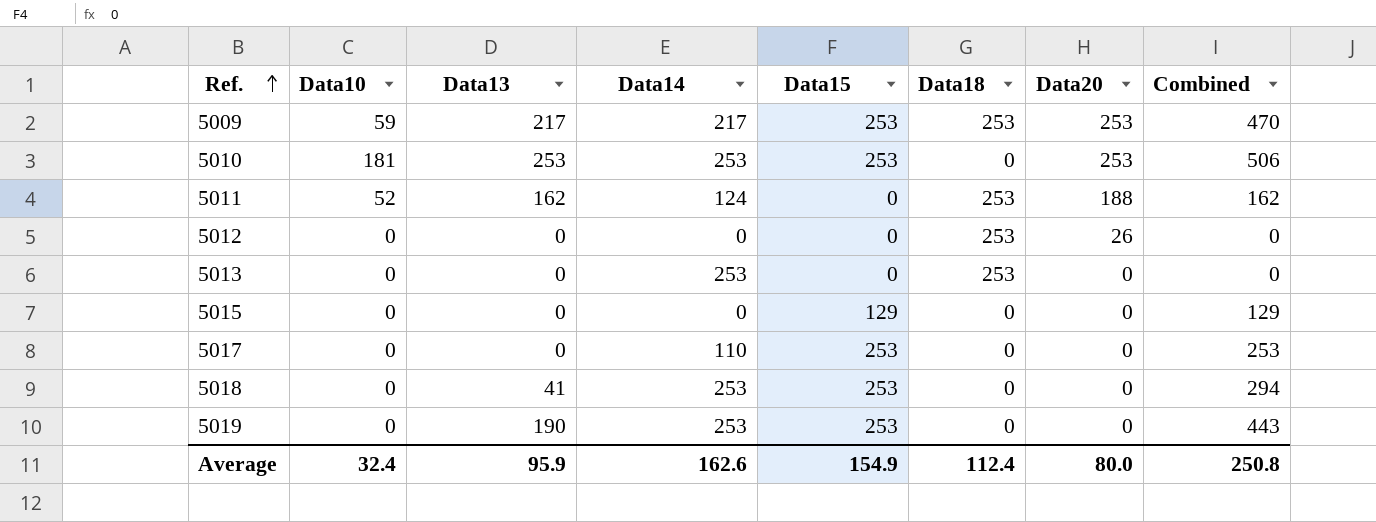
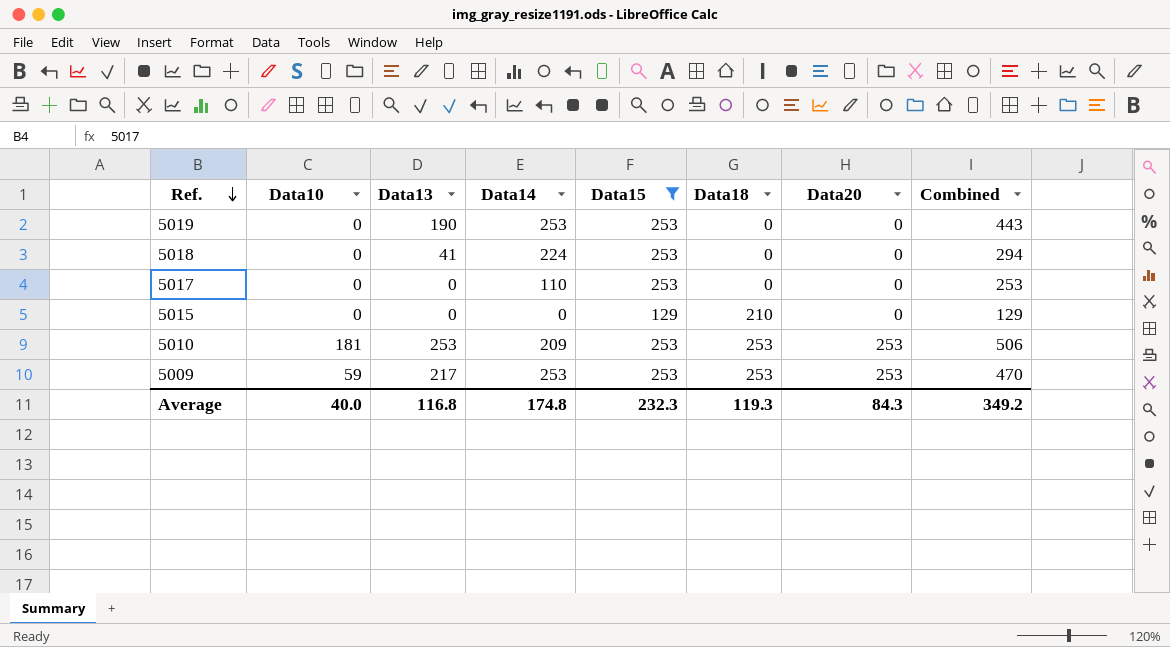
filter: none -> Data15 != 0
row order: Ref. ascending -> Ref. descending
5018 | Data14: 253 -> 224
5015 | Data18: 0 -> 210
5010 | Data14: 253 -> 209
5010 | Data18: 0 -> 253
5009 | Data14: 217 -> 253
Average | Data10: 32.4 -> 40.0
Average | Data13: 95.9 -> 116.8
Average | Data14: 162.6 -> 174.8
Average | Data15: 154.9 -> 232.3
Average | Data18: 112.4 -> 119.3
Average | Data20: 80.0 -> 84.3
Average | Combined: 250.8 -> 349.2

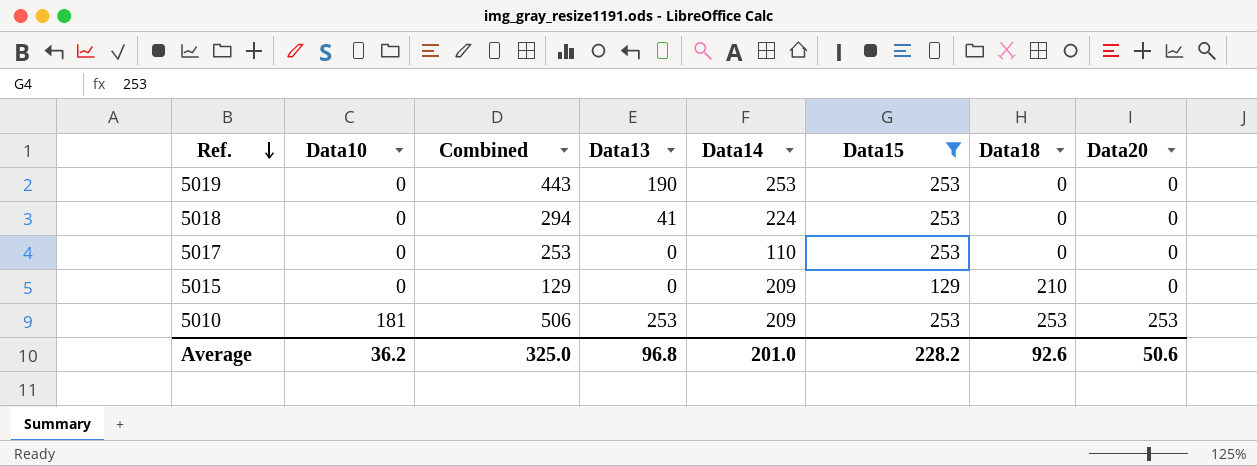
column Combined | position: 8 -> 3
row 5009: 59 | 217 | 253 | 253 | 253 | 253 | 470 -> none
5015 | Data14: 0 -> 209
Average | Data10: 40.0 -> 36.2
Average | Combined: 349.2 -> 325.0
Average | Data13: 116.8 -> 96.8
Average | Data14: 174.8 -> 201.0
Average | Data15: 232.3 -> 228.2
Average | Data18: 119.3 -> 92.6
Average | Data20: 84.3 -> 50.6

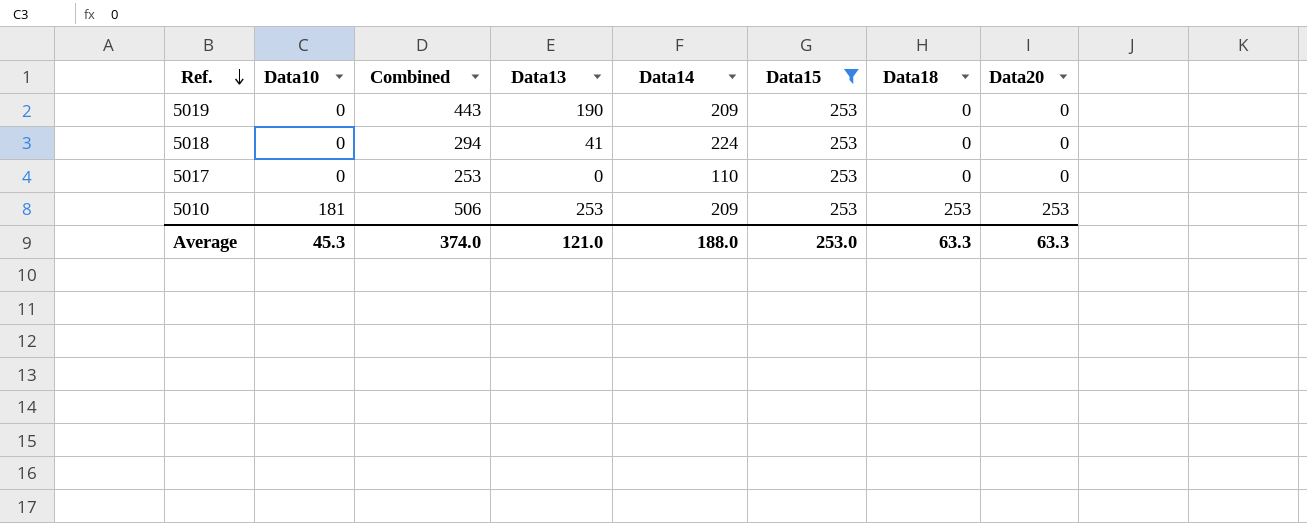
row 5015: 0 | 129 | 0 | 209 | 129 | 210 | 0 -> none
5019 | Data14: 253 -> 209
Average | Data10: 36.2 -> 45.3
Average | Combined: 325.0 -> 374.0
Average | Data13: 96.8 -> 121.0
Average | Data14: 201.0 -> 188.0
Average | Data15: 228.2 -> 253.0
Average | Data18: 92.6 -> 63.3
Average | Data20: 50.6 -> 63.3

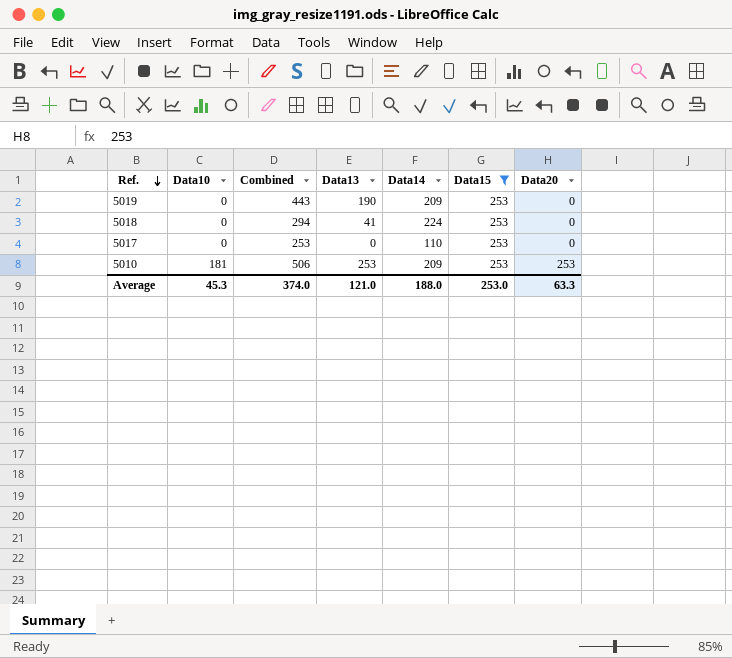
column Data18 | position: 7 -> none

